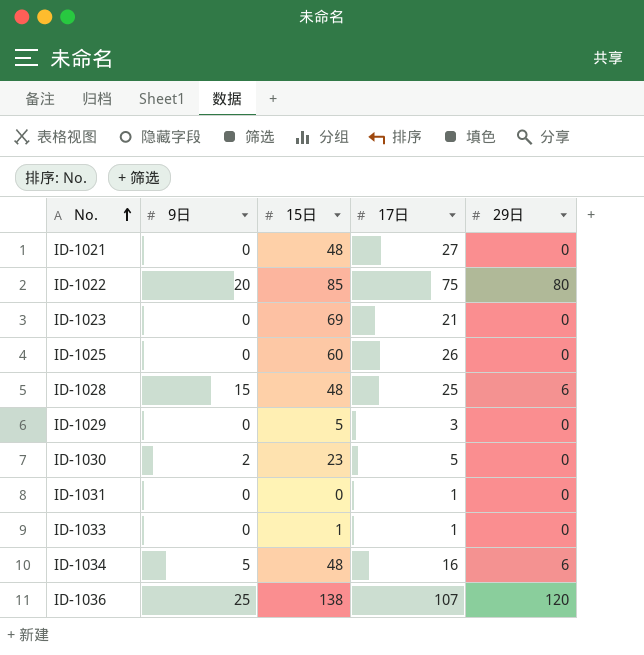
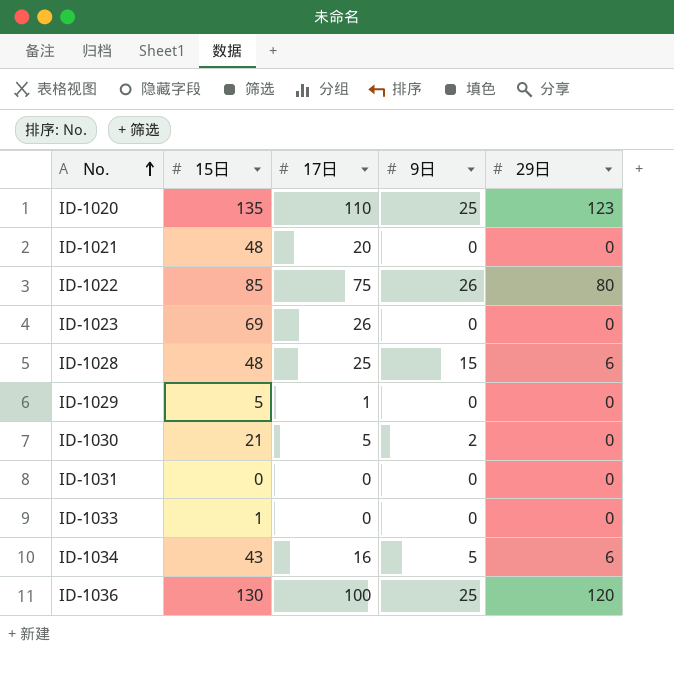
column 9日 | position: 2 -> 4
row ID-1025: 0 | 60 | 26 | 0 -> none
row ID-1020: none -> 135 | 110 | 25 | 123
ID-1021 | 17日: 27 -> 20
ID-1022 | 9日: 20 -> 26
ID-1023 | 17日: 21 -> 26
ID-1029 | 17日: 3 -> 1
ID-1030 | 15日: 23 -> 21
ID-1031 | 17日: 1 -> 0
ID-1033 | 17日: 1 -> 0
ID-1034 | 15日: 48 -> 43
ID-1036 | 15日: 138 -> 130
ID-1036 | 17日: 107 -> 100

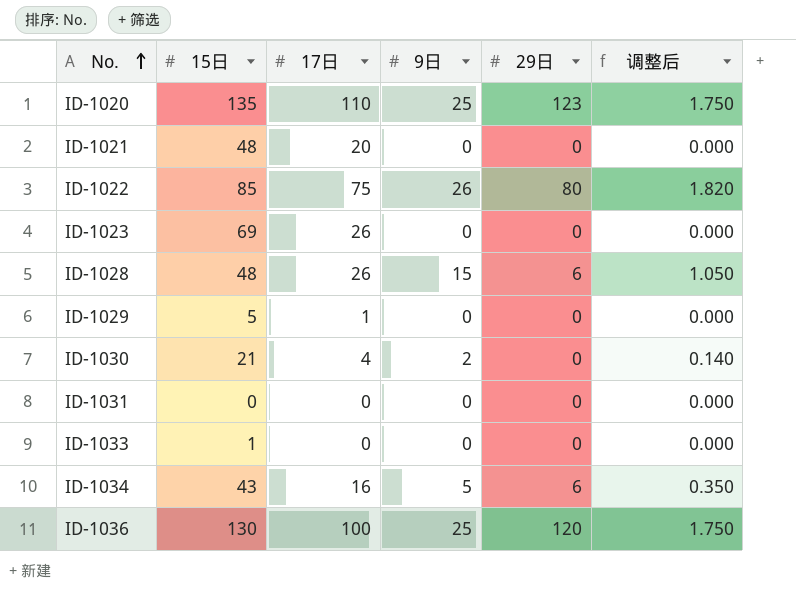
column 调整后 | formula: none -> [9日] * 0.07
ID-1028 | 17日: 25 -> 26
ID-1030 | 17日: 5 -> 4

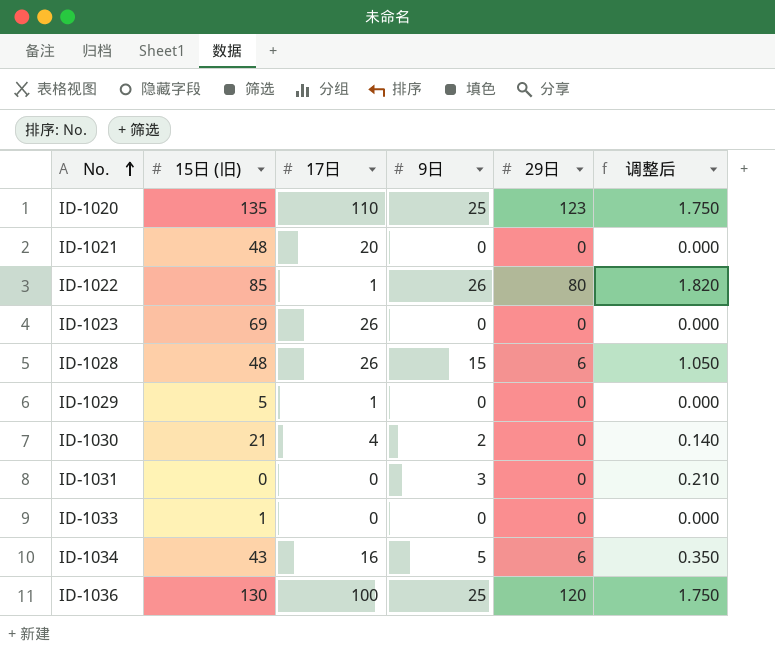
column name: 15日 -> 15日 (旧)
ID-1022 | 17日: 75 -> 1
ID-1031 | 9日: 0 -> 3
ID-1031 | 调整后: 0.000 -> 0.210

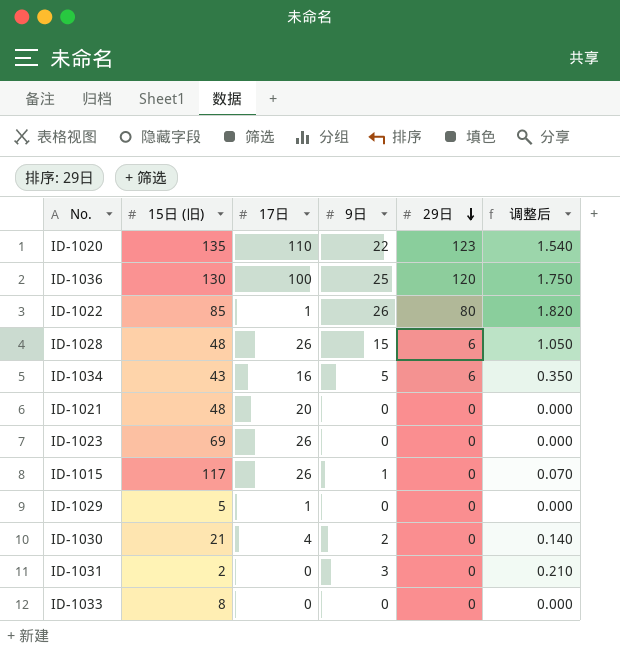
row order: No. ascending -> 29日 descending
ID-1020 | 9日: 25 -> 22
ID-1020 | 调整后: 1.750 -> 1.540
row ID-1015: none -> 117 | 26 | 1 | 0 | 0.070
ID-1031 | 15日 (旧): 0 -> 2
ID-1033 | 15日 (旧): 1 -> 8

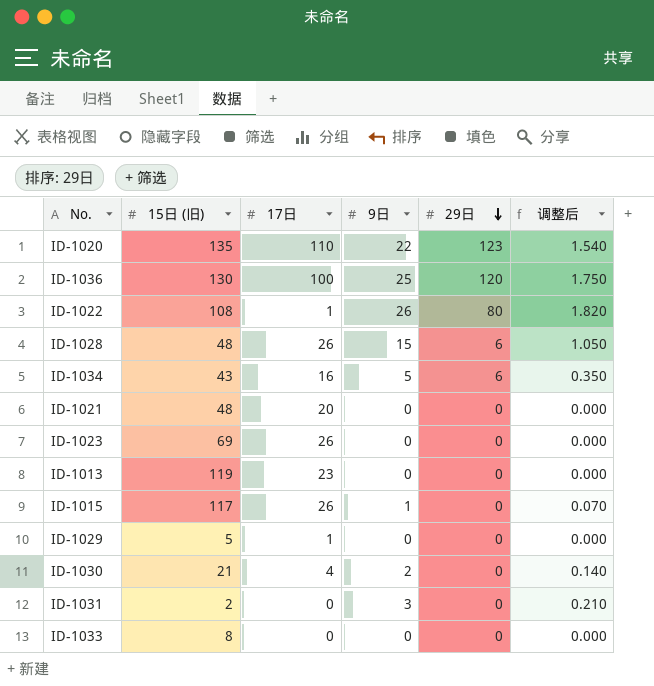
ID-1022 | 15日 (旧): 85 -> 108
row ID-1013: none -> 119 | 23 | 0 | 0 | 0.000

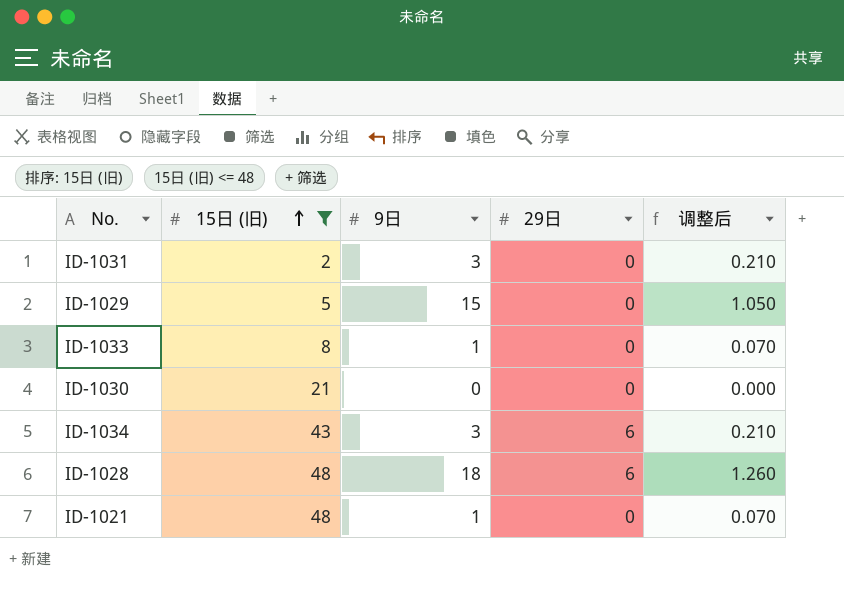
filter: none -> 15日 (旧) <= 48
row order: 29日 descending -> 15日 (旧) ascending
column 17日 | position: 3 -> none
ID-1029 | 9日: 0 -> 15
ID-1029 | 调整后: 0.000 -> 1.050
ID-1033 | 9日: 0 -> 1
ID-1033 | 调整后: 0.000 -> 0.070
ID-1030 | 9日: 2 -> 0
ID-1030 | 调整后: 0.140 -> 0.000
ID-1034 | 9日: 5 -> 3
ID-1034 | 调整后: 0.350 -> 0.210
ID-1028 | 9日: 15 -> 18
ID-1028 | 调整后: 1.050 -> 1.260
ID-1021 | 9日: 0 -> 1
ID-1021 | 调整后: 0.000 -> 0.070

